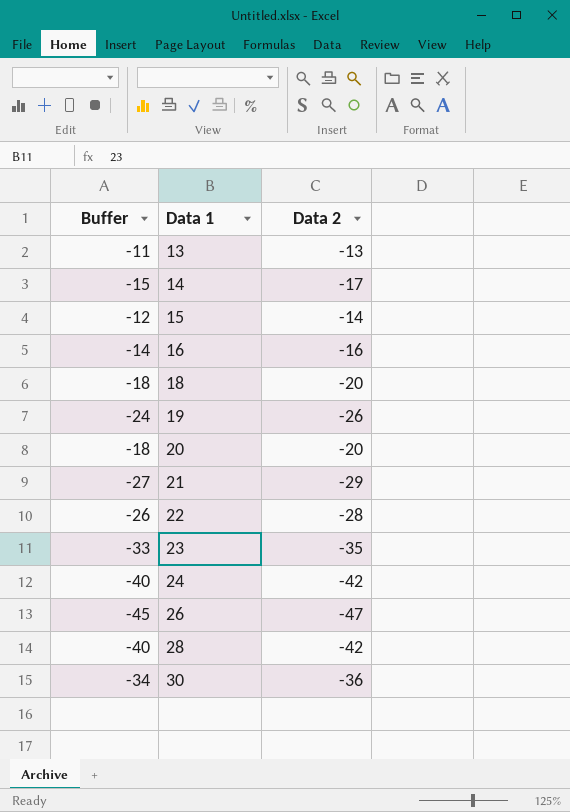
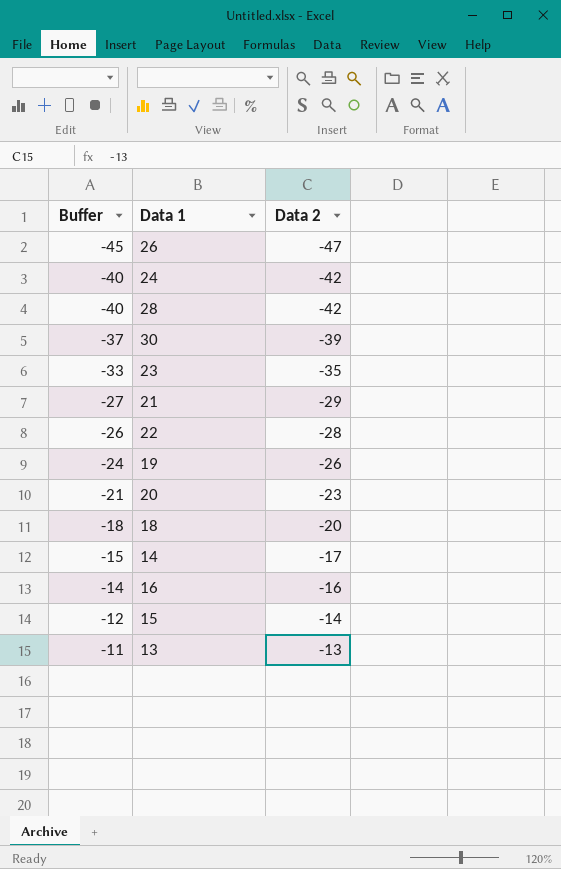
row order: Data 1 ascending -> Buffer ascending
30 | Buffer: -34 -> -37
30 | Data 2: -36 -> -39
20 | Buffer: -18 -> -21
20 | Data 2: -20 -> -23

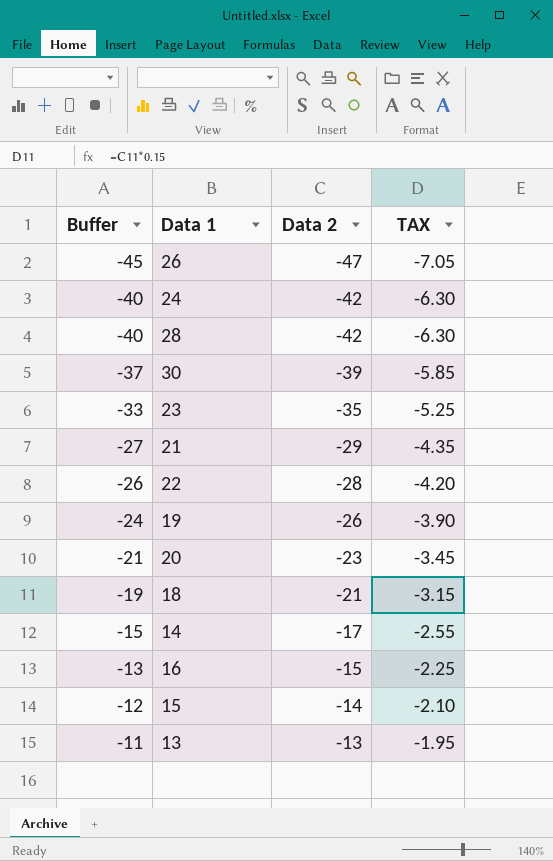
column TAX | formula: none -> [Data 2] * 0.15
18 | Buffer: -18 -> -19
18 | Data 2: -20 -> -21
16 | Buffer: -14 -> -13
16 | Data 2: -16 -> -15

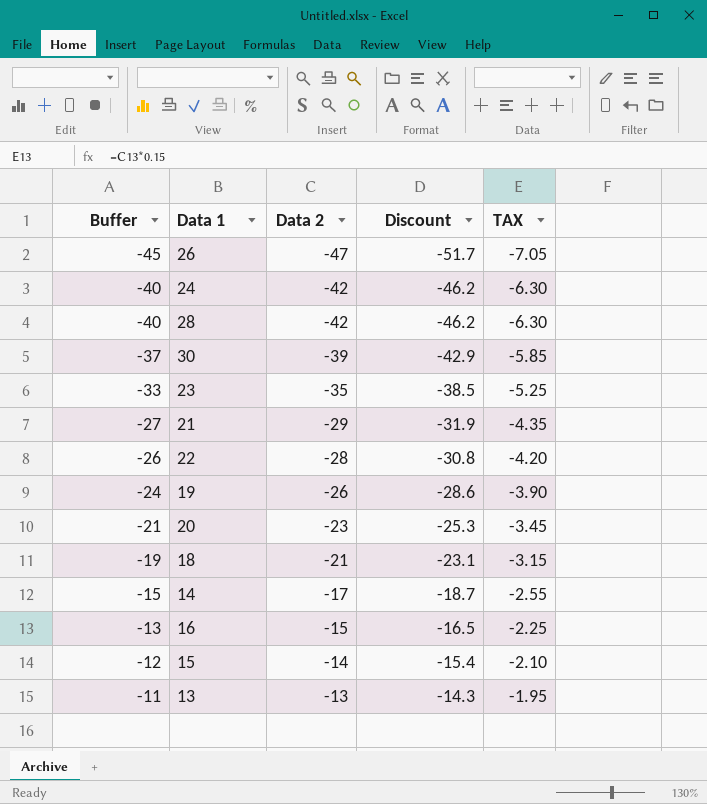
column Discount | formula: none -> [Data 2] * 1.1

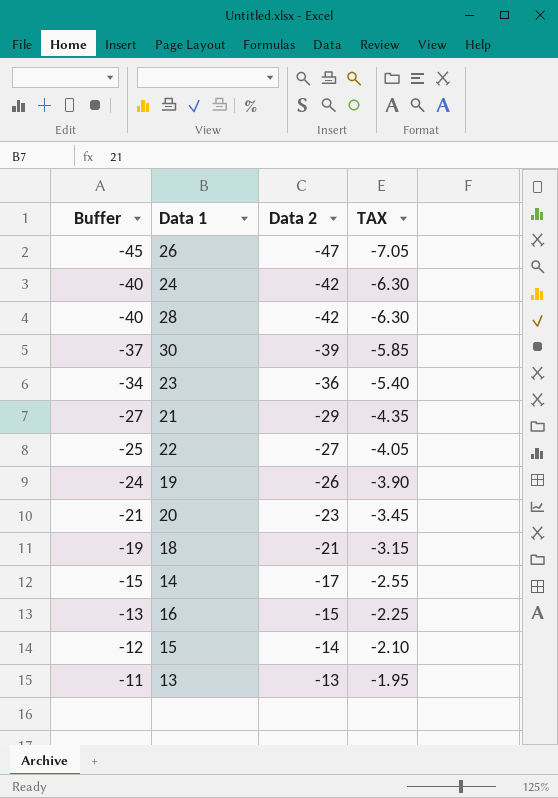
column Discount | formula: [Data 2] * 1.1 -> none
23 | Buffer: -33 -> -34
23 | Data 2: -35 -> -36
23 | TAX: -5.25 -> -5.40
22 | Buffer: -26 -> -25
22 | Data 2: -28 -> -27
22 | TAX: -4.20 -> -4.05

